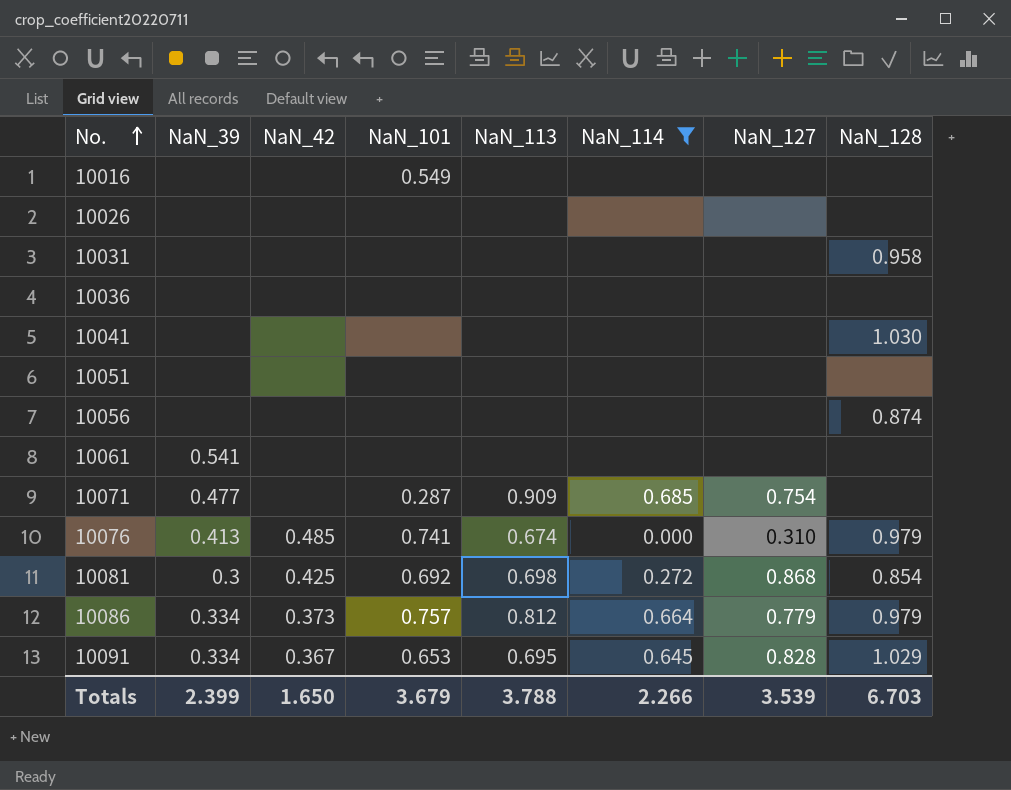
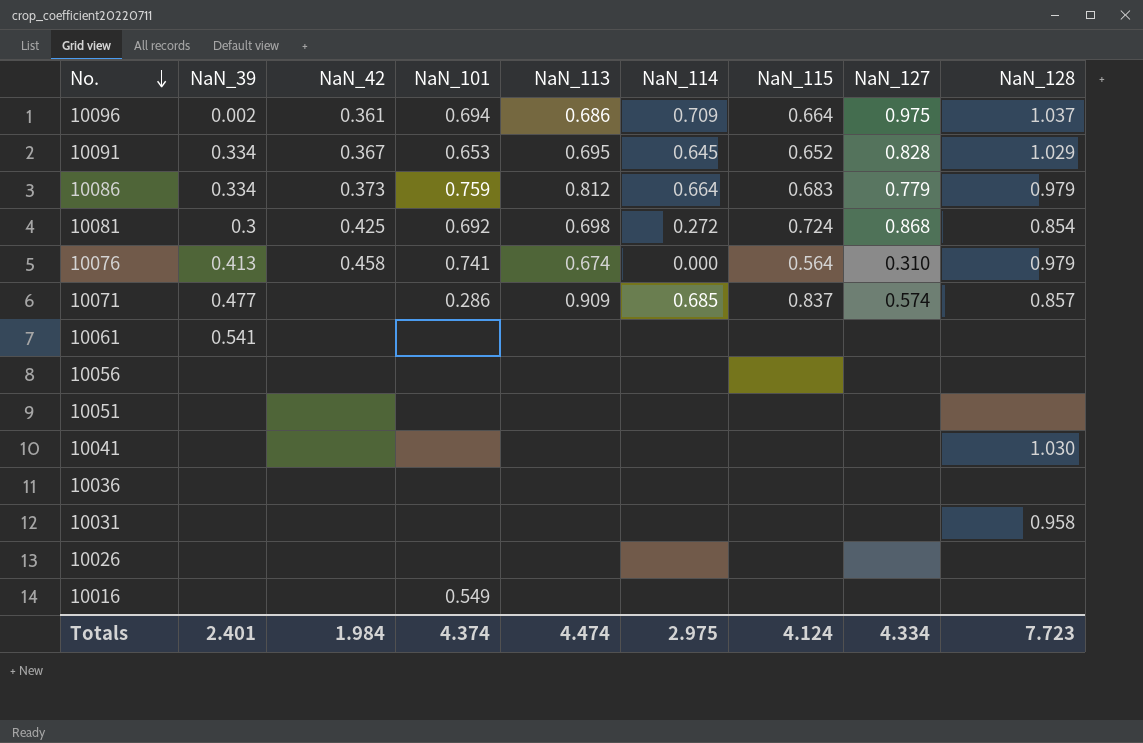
filter: NaN_114 != 0.709 -> none
row order: No. ascending -> No. descending
column NaN_115 | position: none -> 7
10086 | NaN_101: 0.757 -> 0.759
10076 | NaN_42: 0.485 -> 0.458
10071 | NaN_101: 0.287 -> 0.286
10071 | NaN_127: 0.754 -> 0.574
10071 | NaN_128: none -> 0.857
10056 | NaN_128: 0.874 -> none
Totals | NaN_39: 2.399 -> 2.401
Totals | NaN_42: 1.650 -> 1.984
Totals | NaN_101: 3.679 -> 4.374
Totals | NaN_113: 3.788 -> 4.474
Totals | NaN_114: 2.266 -> 2.975
Totals | NaN_127: 3.539 -> 4.334
Totals | NaN_128: 6.703 -> 7.723

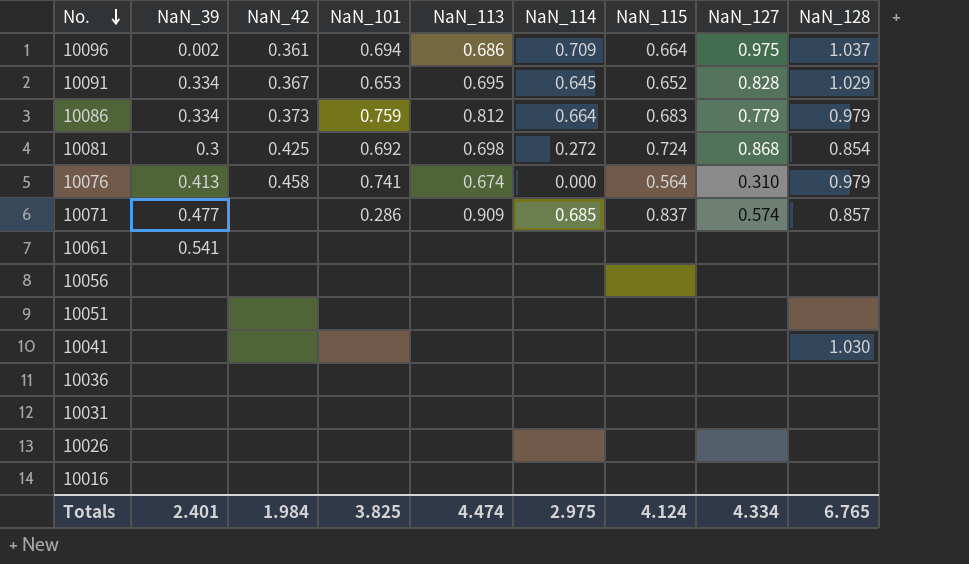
10031 | NaN_128: 0.958 -> none
10016 | NaN_101: 0.549 -> none
Totals | NaN_101: 4.374 -> 3.825
Totals | NaN_128: 7.723 -> 6.765

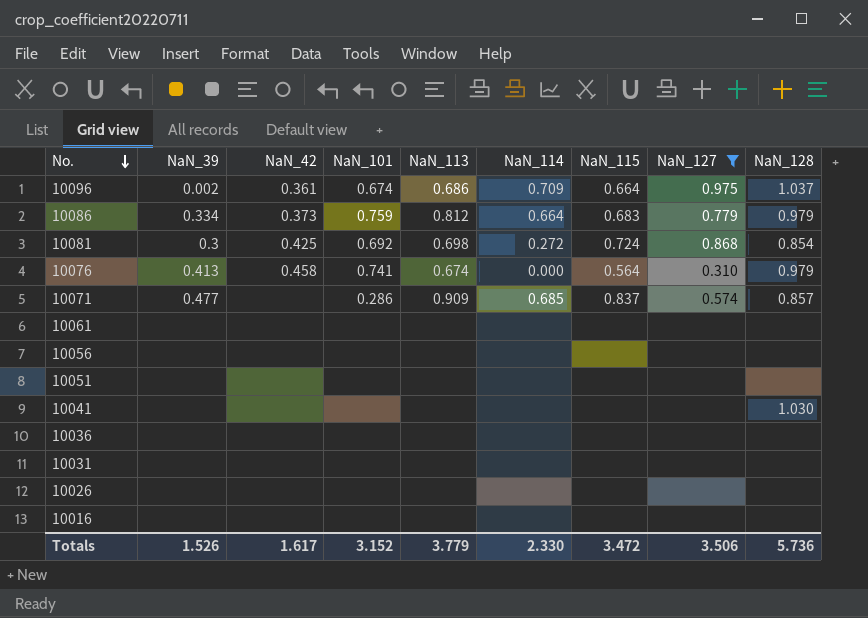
filter: none -> NaN_127 != 0.828
10096 | NaN_101: 0.694 -> 0.674
10061 | NaN_39: 0.541 -> none
Totals | NaN_39: 2.401 -> 1.526
Totals | NaN_42: 1.984 -> 1.617
Totals | NaN_101: 3.825 -> 3.152
Totals | NaN_113: 4.474 -> 3.779
Totals | NaN_114: 2.975 -> 2.330
Totals | NaN_115: 4.124 -> 3.472
Totals | NaN_127: 4.334 -> 3.506
Totals | NaN_128: 6.765 -> 5.736

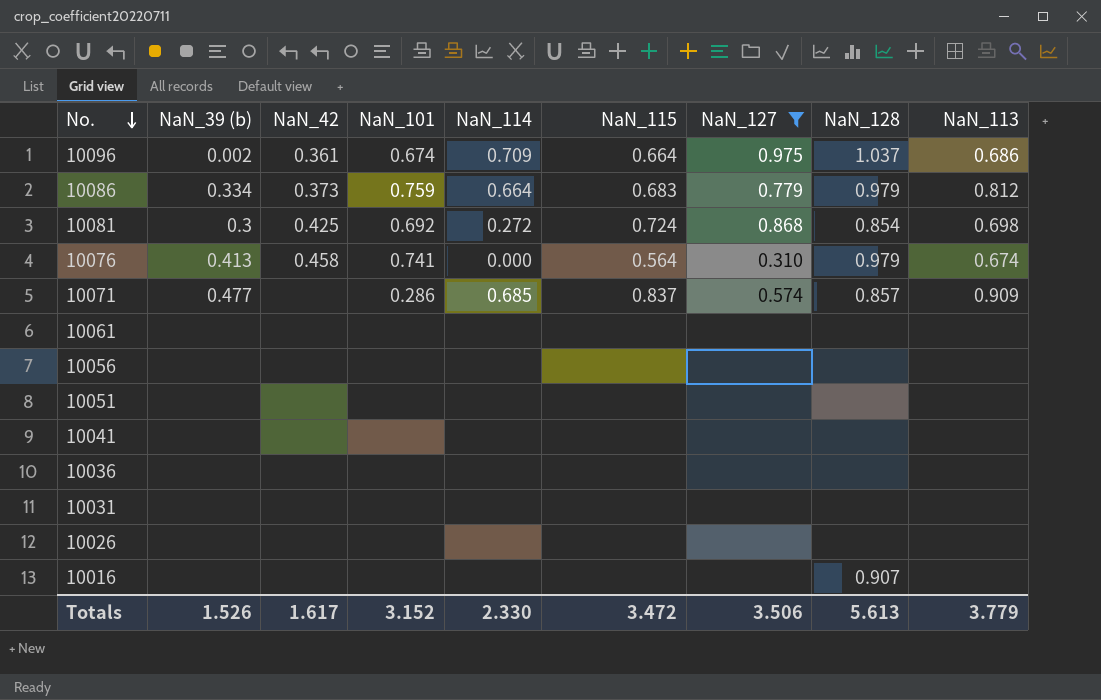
column name: NaN_39 -> NaN_39 (b)
column NaN_113 | position: 5 -> 9
10041 | NaN_128: 1.030 -> none
10016 | NaN_128: none -> 0.907
Totals | NaN_128: 5.736 -> 5.613

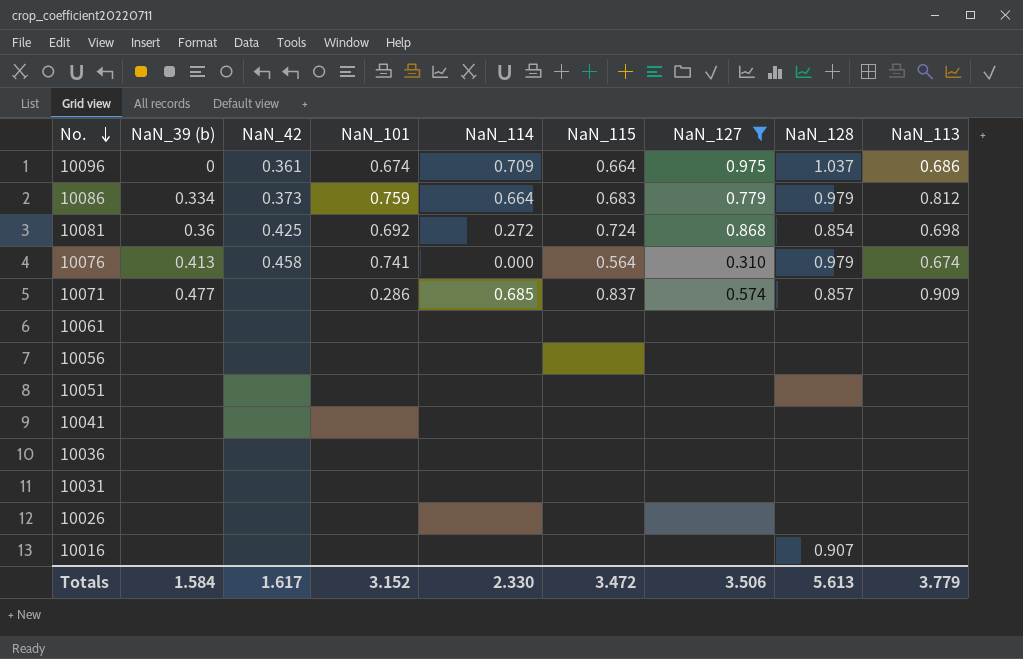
10096 | NaN_39 (b): 0.002 -> 0
10081 | NaN_39 (b): 0.3 -> 0.36
Totals | NaN_39 (b): 1.526 -> 1.584

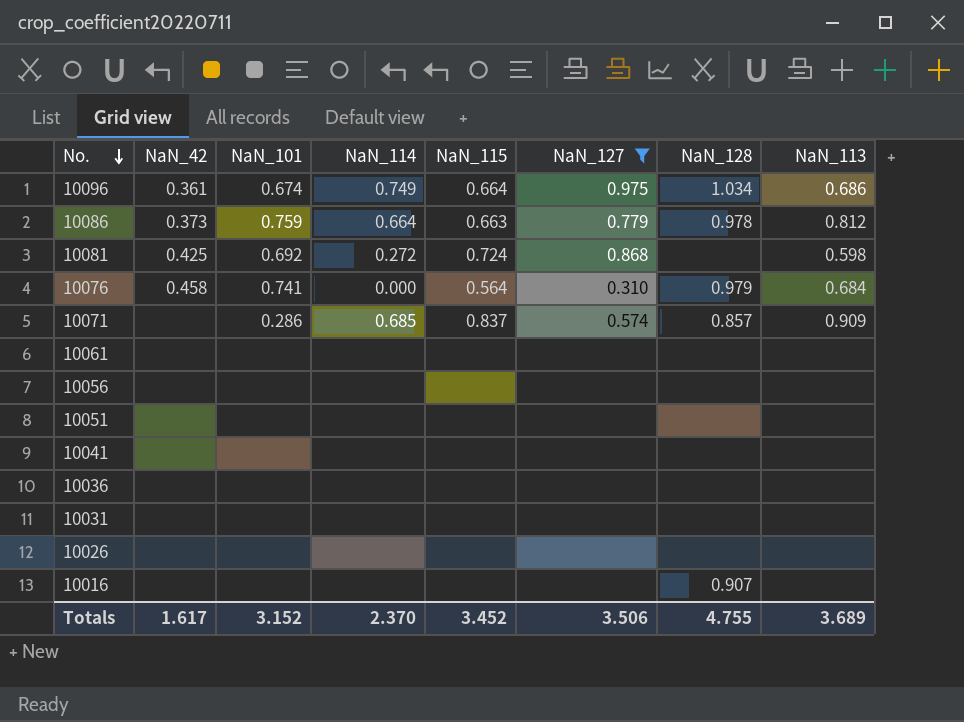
column NaN_39 (b) | position: 2 -> none
10096 | NaN_114: 0.709 -> 0.749
10096 | NaN_128: 1.037 -> 1.034
10086 | NaN_115: 0.683 -> 0.663
10086 | NaN_128: 0.979 -> 0.978
10081 | NaN_128: 0.854 -> none
10081 | NaN_113: 0.698 -> 0.598
10076 | NaN_113: 0.674 -> 0.684
Totals | NaN_114: 2.330 -> 2.370
Totals | NaN_115: 3.472 -> 3.452
Totals | NaN_128: 5.613 -> 4.755
Totals | NaN_113: 3.779 -> 3.689

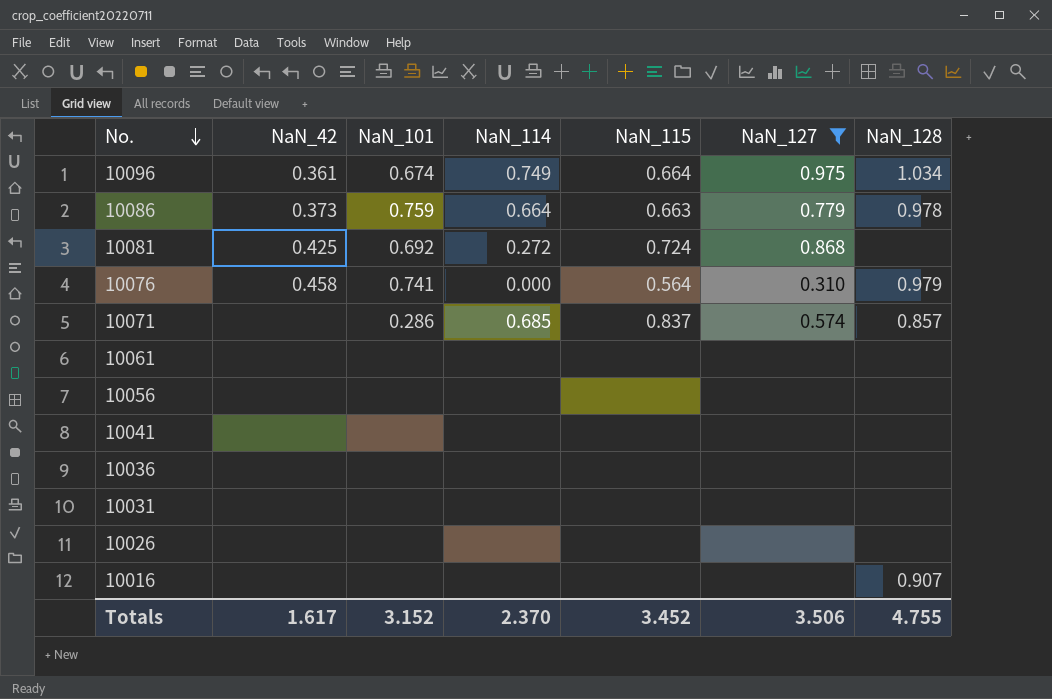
column NaN_113 | position: 8 -> none
row 10051: none | none | none | none | none | none | none -> none

